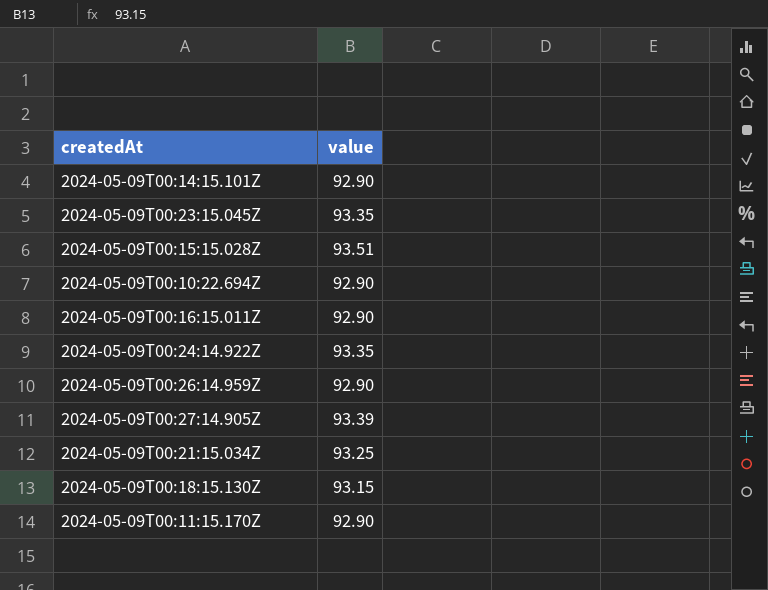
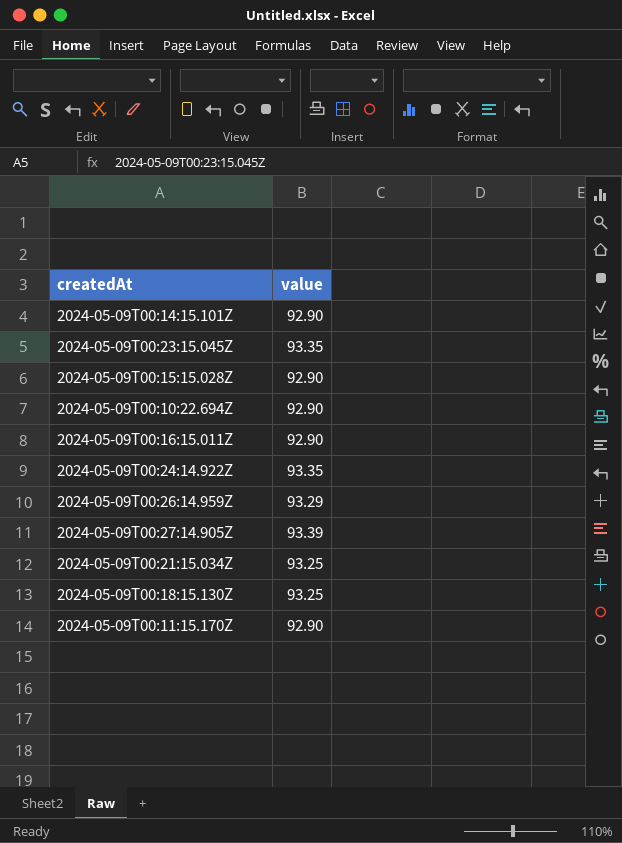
2024-05-09T00:15:15.028Z | value: 93.51 -> 92.90
2024-05-09T00:26:14.959Z | value: 92.90 -> 93.29
2024-05-09T00:18:15.130Z | value: 93.15 -> 93.25

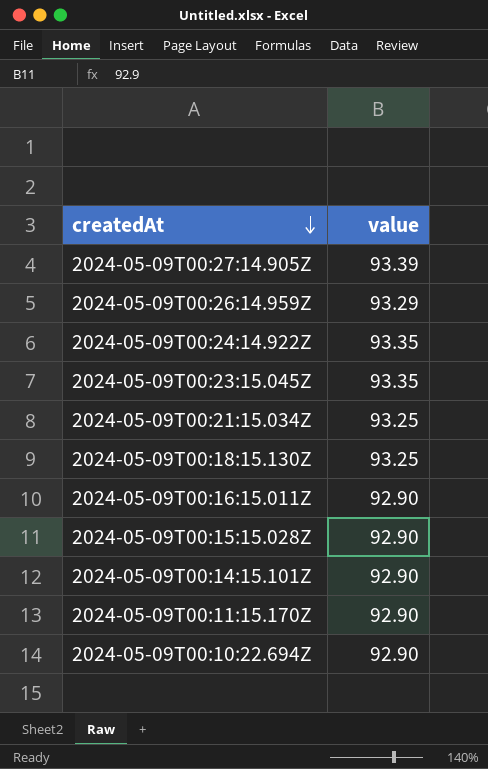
row order: none -> createdAt descending

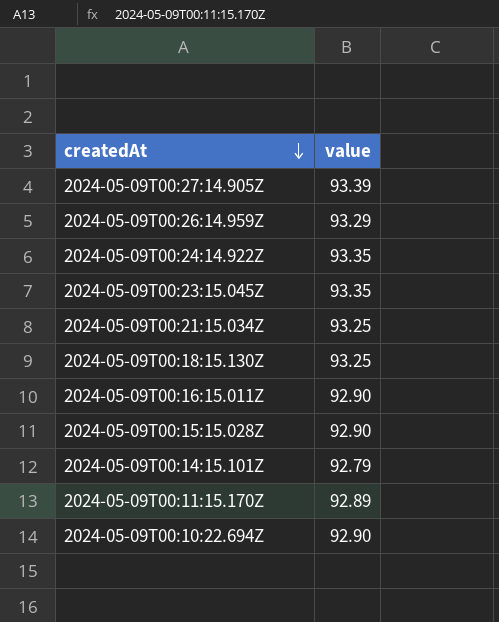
2024-05-09T00:14:15.101Z | value: 92.90 -> 92.79
2024-05-09T00:11:15.170Z | value: 92.90 -> 92.89

